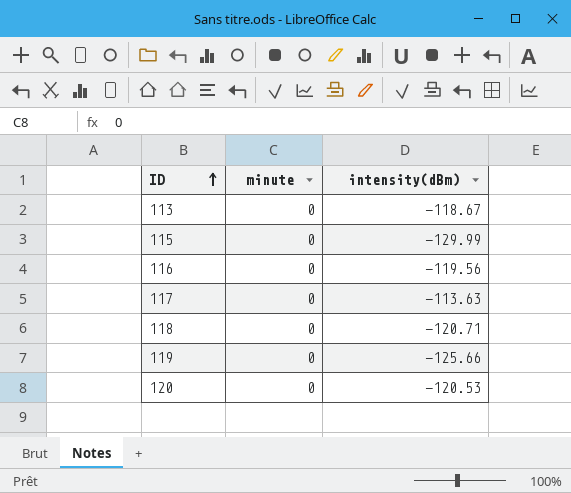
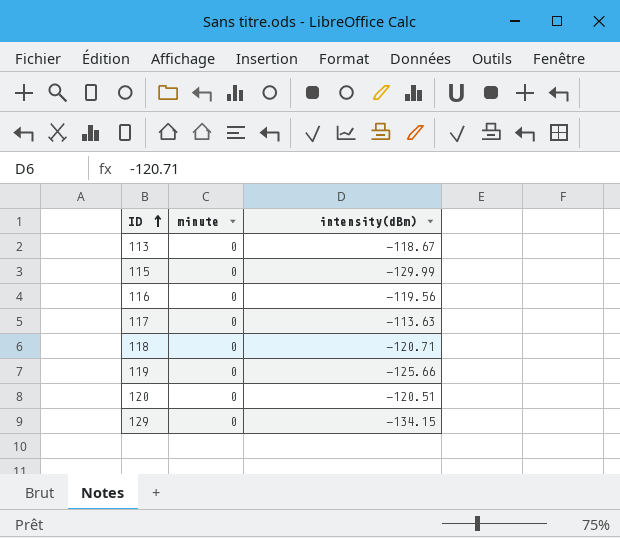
120 | intensity(dBm): -120.53 -> -120.51
row 129: none -> 0 | -134.15

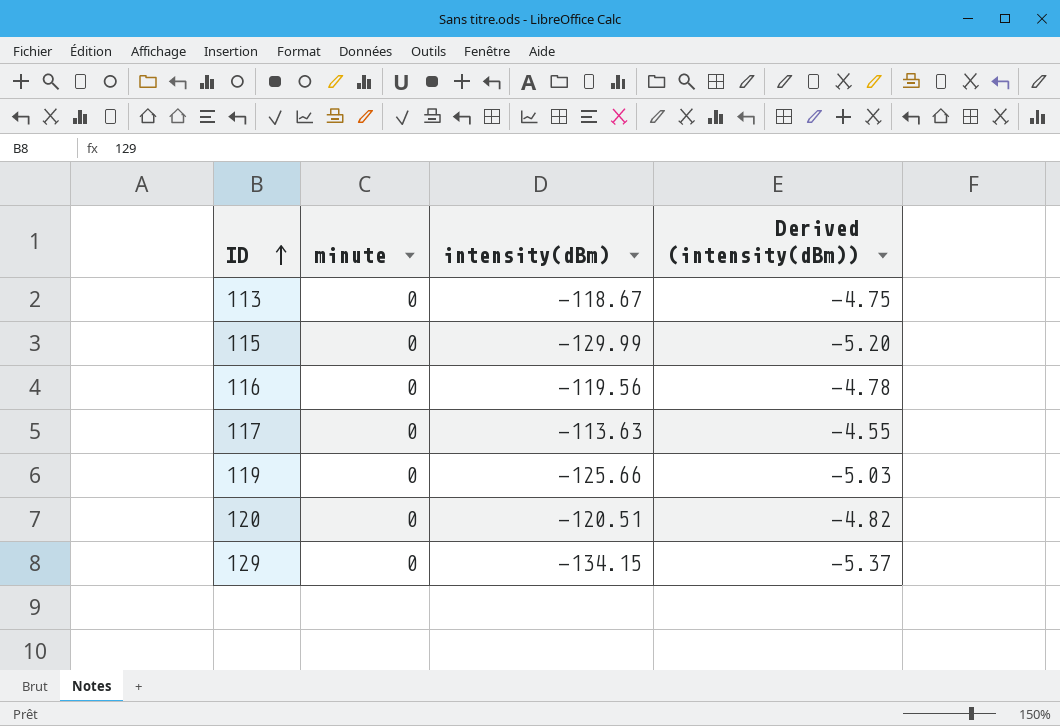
column Derived (intensity(dBm)) | formula: none -> [intensity(dBm)] * 0.04
row 118: 0 | -120.71 -> none

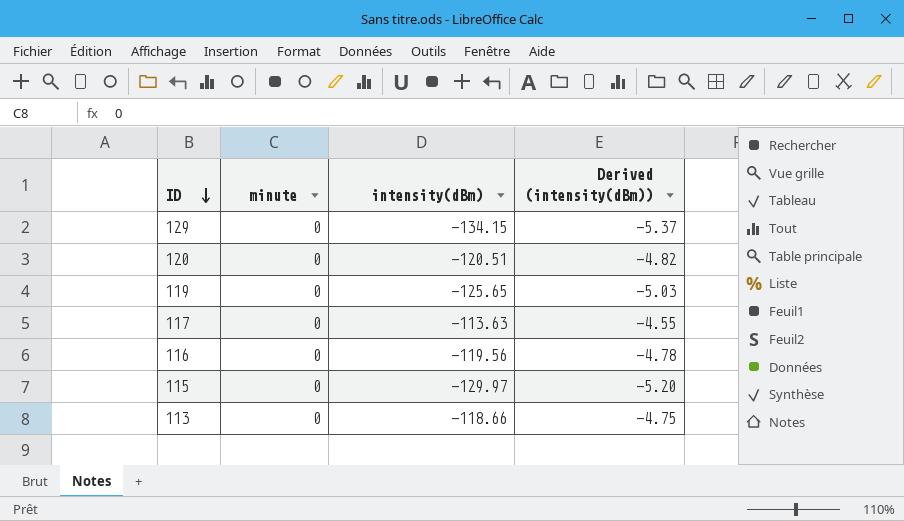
row order: ID ascending -> ID descending
119 | intensity(dBm): -125.66 -> -125.65
115 | intensity(dBm): -129.99 -> -129.97
113 | intensity(dBm): -118.67 -> -118.66

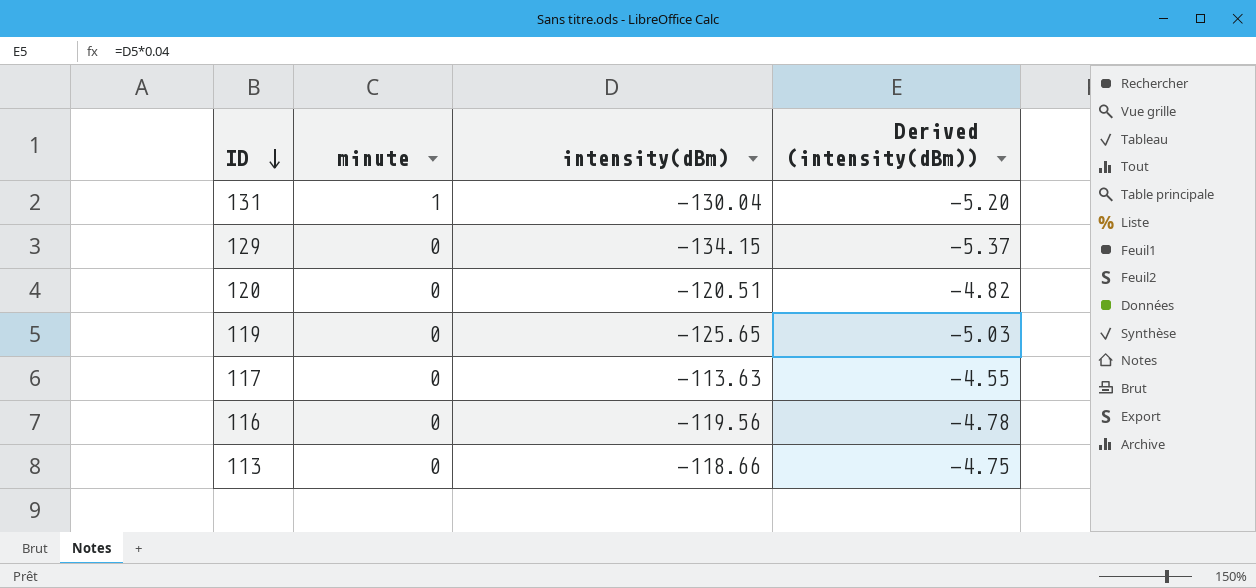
row 115: 0 | -129.97 | -5.20 -> none
row 131: none -> 1 | -130.04 | -5.20

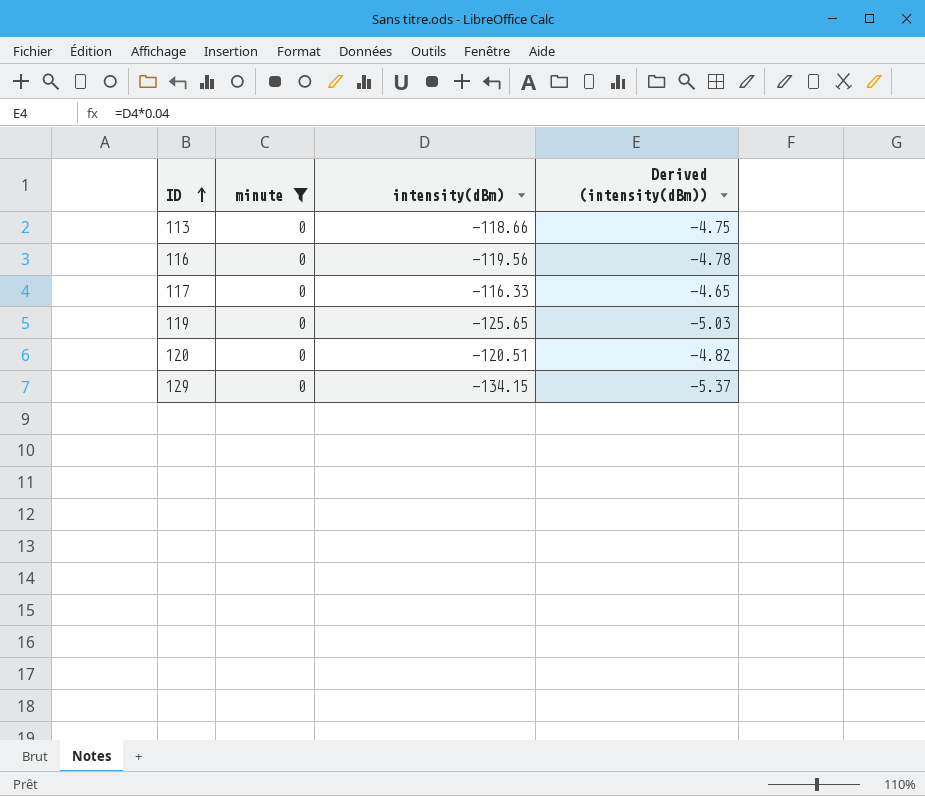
filter: none -> minute = 0
row order: ID descending -> ID ascending
117 | intensity(dBm): -113.63 -> -116.33
117 | Derived (intensity(dBm)): -4.55 -> -4.65

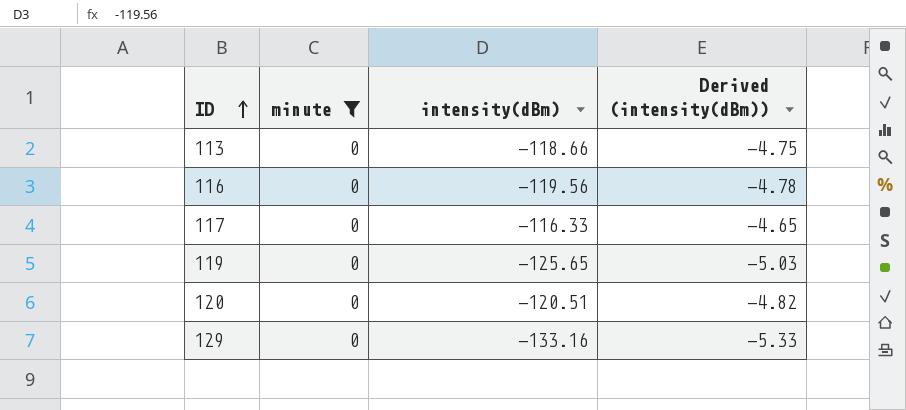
129 | intensity(dBm): -134.15 -> -133.16
129 | Derived (intensity(dBm)): -5.37 -> -5.33

